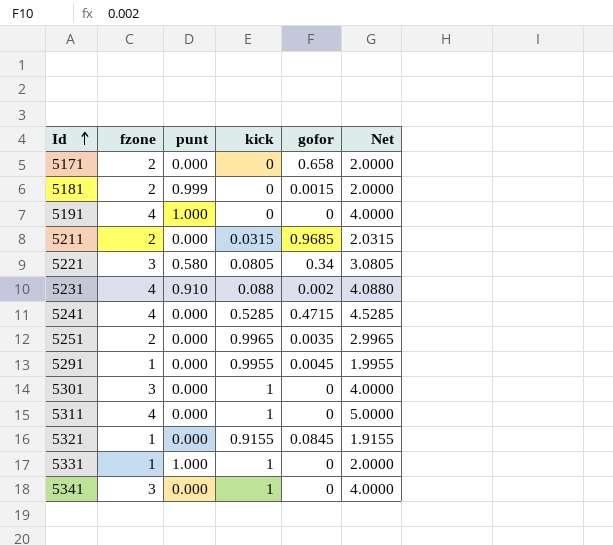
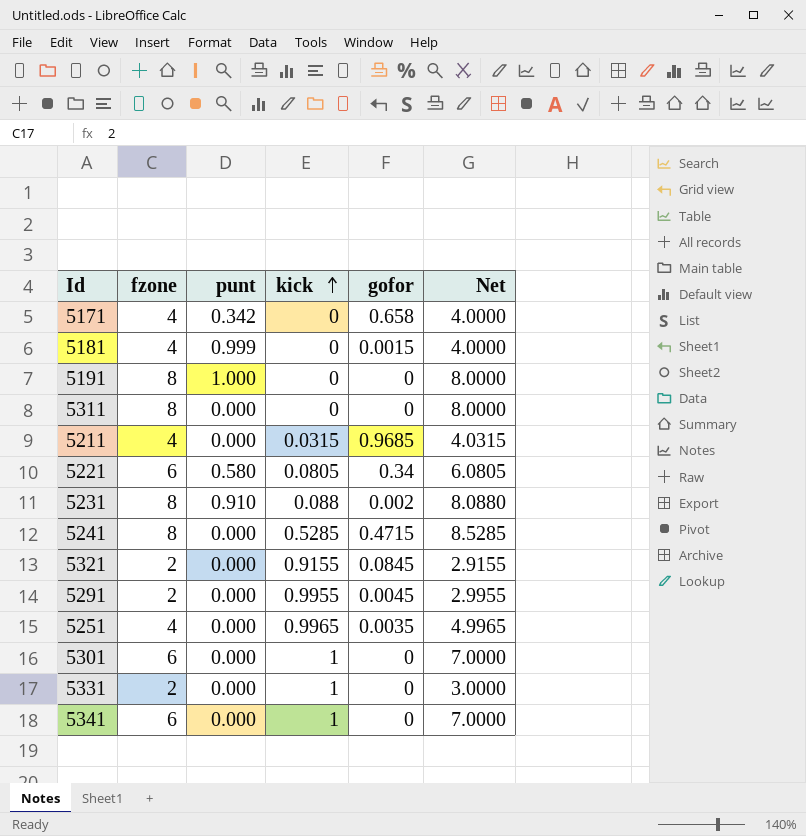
row order: Id ascending -> kick ascending
5171 | fzone: 2 -> 4
5171 | punt: 0.000 -> 0.342
5171 | Net: 2.0000 -> 4.0000
5181 | fzone: 2 -> 4
5181 | Net: 2.0000 -> 4.0000
5191 | fzone: 4 -> 8
5191 | Net: 4.0000 -> 8.0000
5311 | fzone: 4 -> 8
5311 | kick: 1 -> 0
5311 | Net: 5.0000 -> 8.0000
5211 | fzone: 2 -> 4
5211 | Net: 2.0315 -> 4.0315
5221 | fzone: 3 -> 6
5221 | Net: 3.0805 -> 6.0805
5231 | fzone: 4 -> 8
5231 | Net: 4.0880 -> 8.0880
5241 | fzone: 4 -> 8
5241 | Net: 4.5285 -> 8.5285
5321 | fzone: 1 -> 2
5321 | Net: 1.9155 -> 2.9155
5291 | fzone: 1 -> 2
5291 | Net: 1.9955 -> 2.9955
5251 | fzone: 2 -> 4
5251 | Net: 2.9965 -> 4.9965
5301 | fzone: 3 -> 6
5301 | Net: 4.0000 -> 7.0000
5331 | fzone: 1 -> 2
5331 | punt: 1.000 -> 0.000
5331 | Net: 2.0000 -> 3.0000
5341 | fzone: 3 -> 6
5341 | Net: 4.0000 -> 7.0000

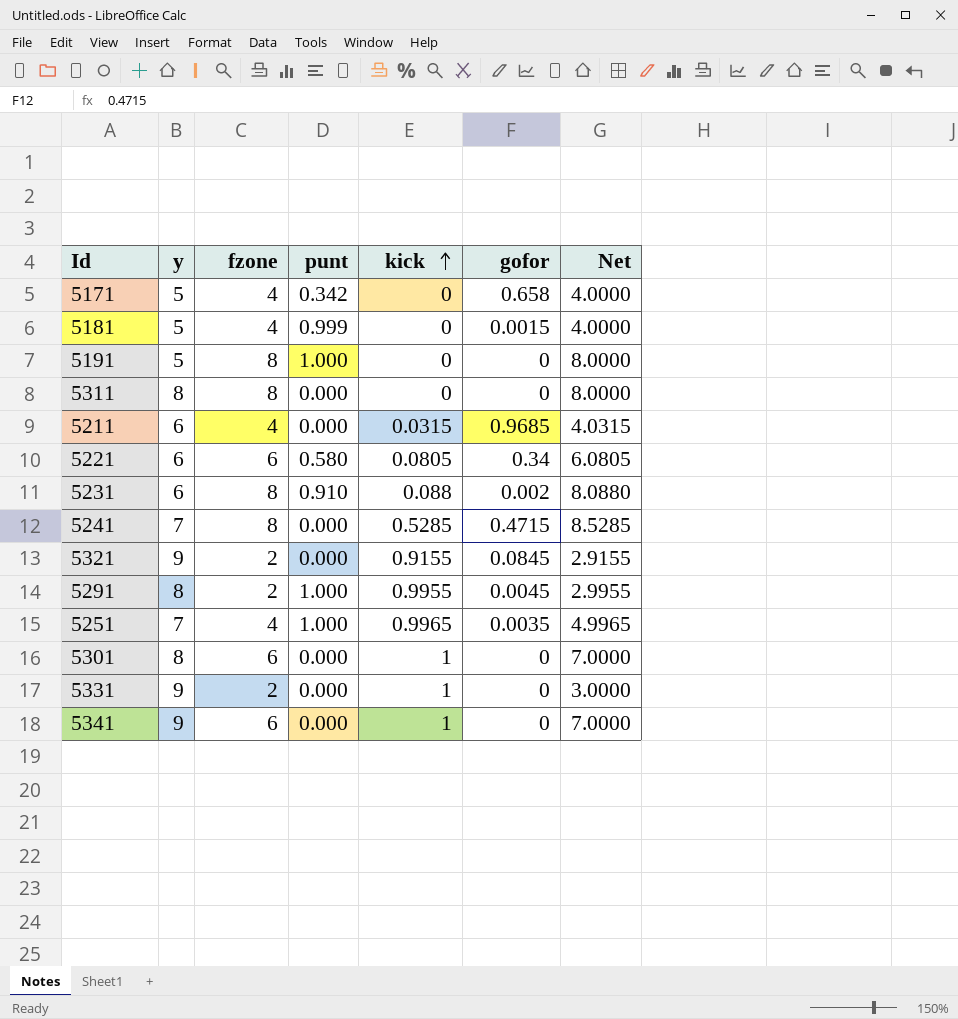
column y | position: none -> 2
5291 | punt: 0.000 -> 1.000
5251 | punt: 0.000 -> 1.000

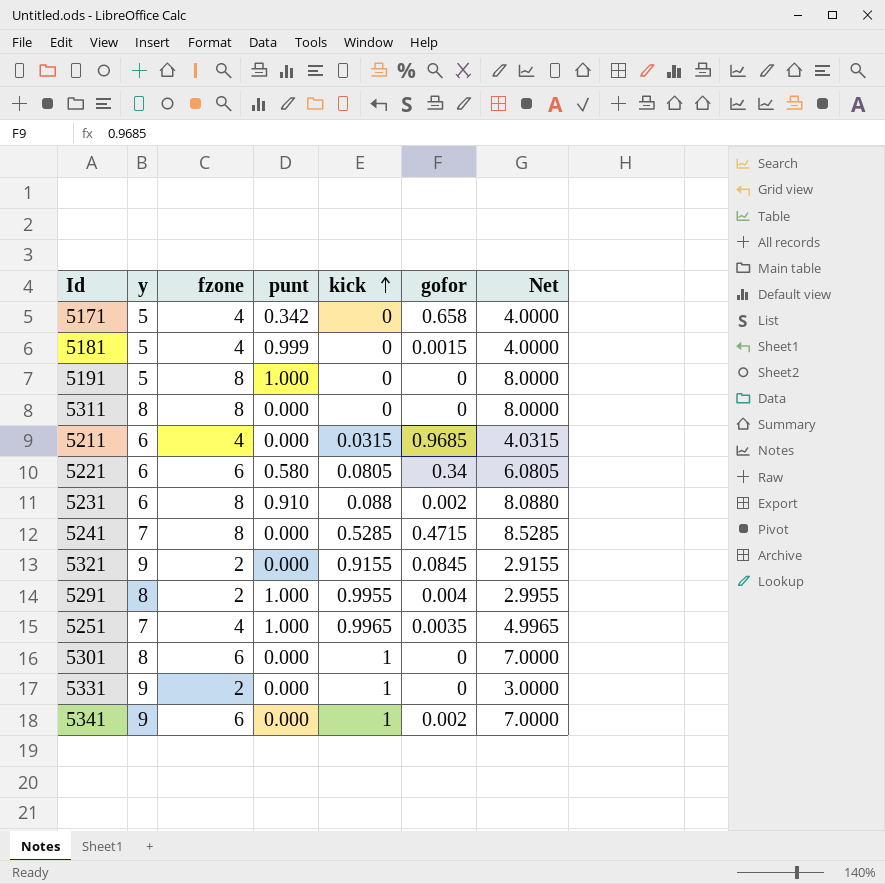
5291 | gofor: 0.0045 -> 0.004
5341 | gofor: 0 -> 0.002

